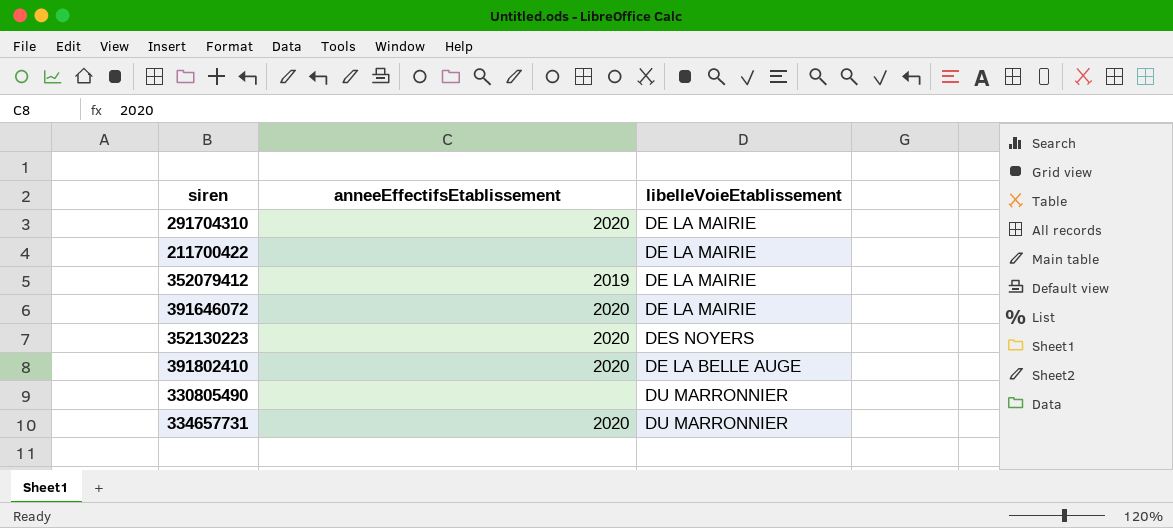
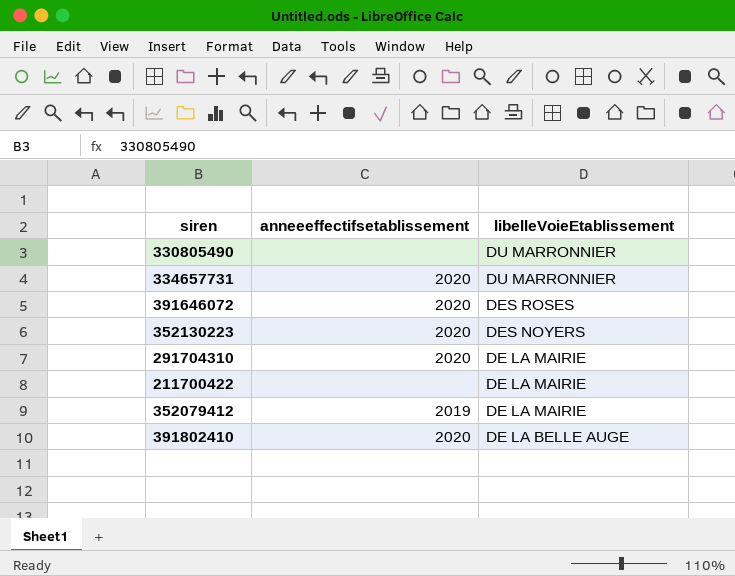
row order: none -> libelleVoieEtablissement descending
column name: anneeEffectifsEtablissement -> anneeeffectifsetablissement
391646072 | libelleVoieEtablissement: DE LA MAIRIE -> DES ROSES

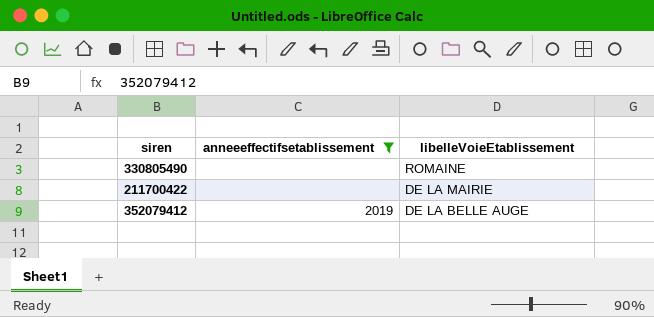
filter: none -> anneeeffectifsetablissement != 2020
330805490 | libelleVoieEtablissement: DU MARRONNIER -> ROMAINE
352079412 | libelleVoieEtablissement: DE LA MAIRIE -> DE LA BELLE AUGE

